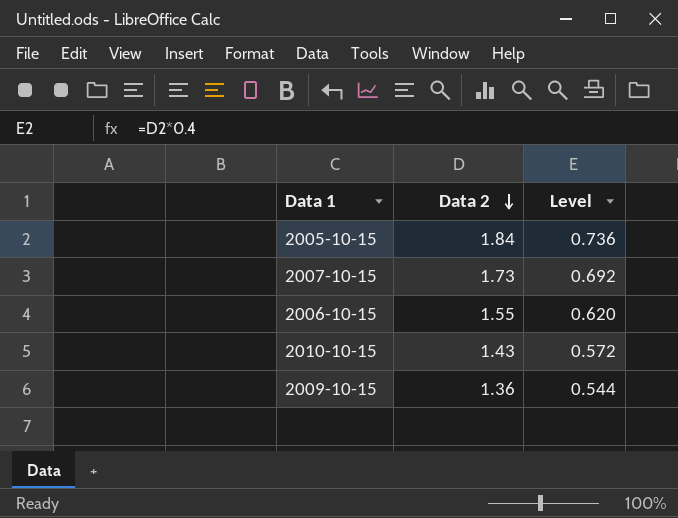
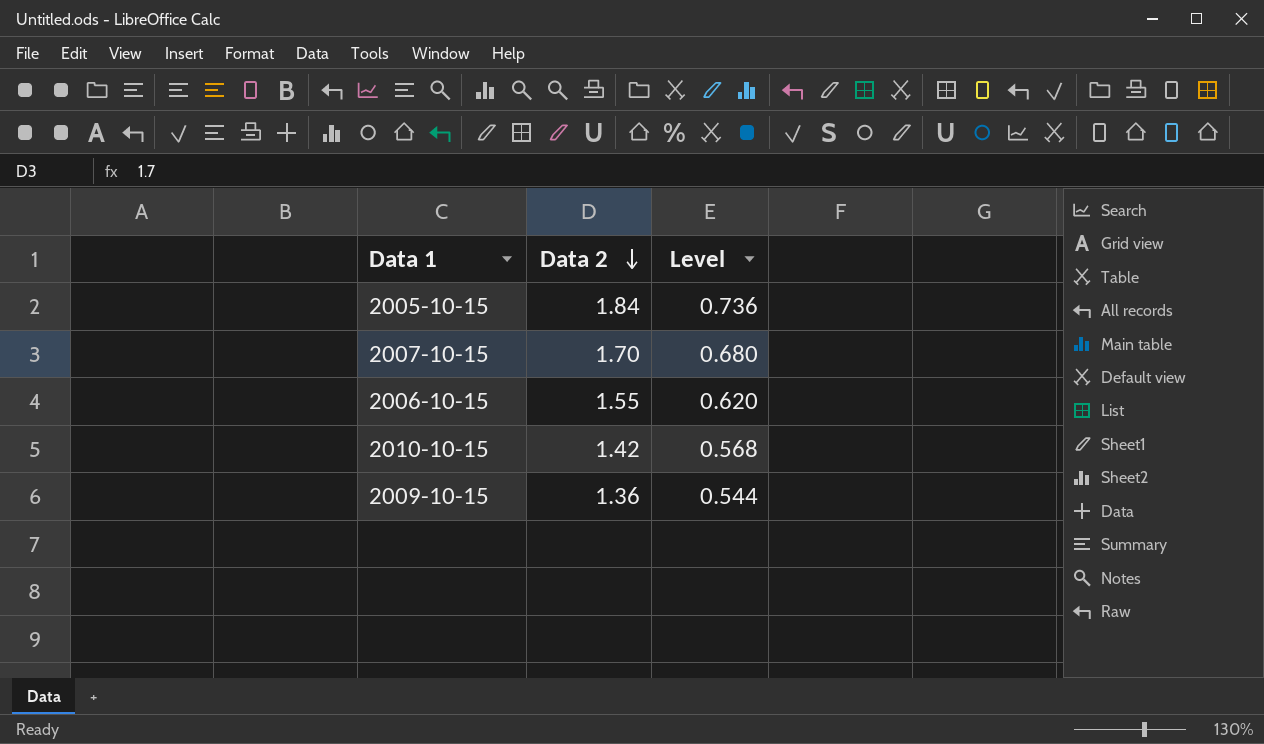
2007-10-15 | Data 2: 1.73 -> 1.70
2007-10-15 | Level: 0.692 -> 0.680
2010-10-15 | Data 2: 1.43 -> 1.42
2010-10-15 | Level: 0.572 -> 0.568

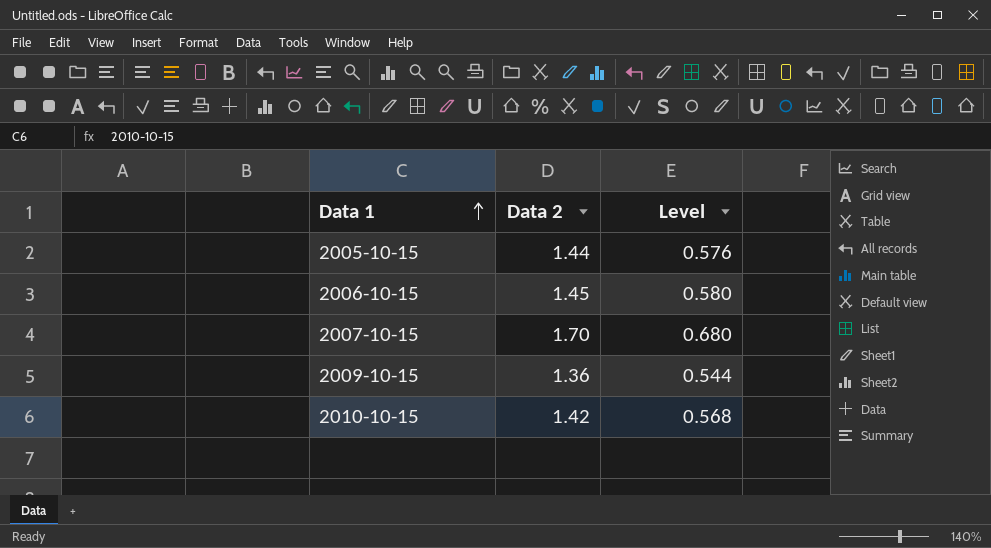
row order: Data 2 descending -> Data 1 ascending
2005-10-15 | Data 2: 1.84 -> 1.44
2005-10-15 | Level: 0.736 -> 0.576
2006-10-15 | Data 2: 1.55 -> 1.45
2006-10-15 | Level: 0.620 -> 0.580

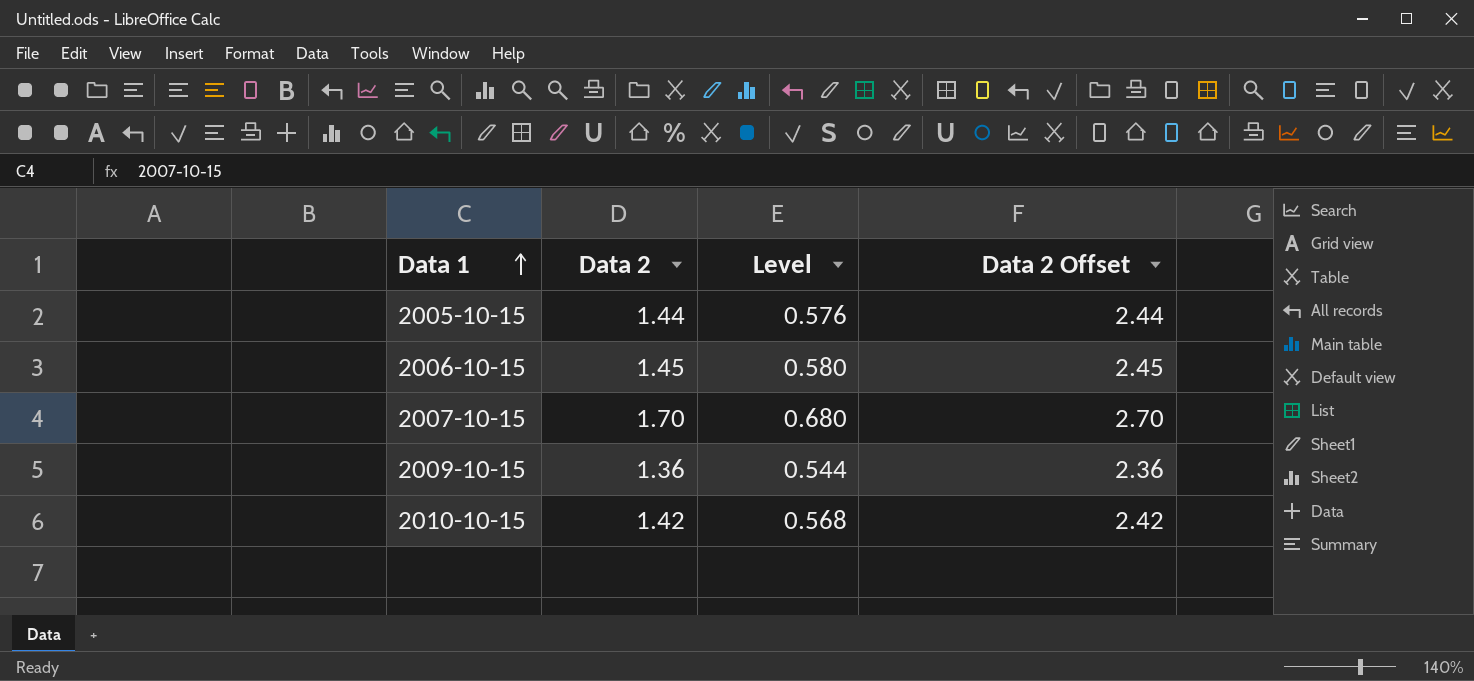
column Data 2 Offset | formula: none -> [Data 2] + 1

